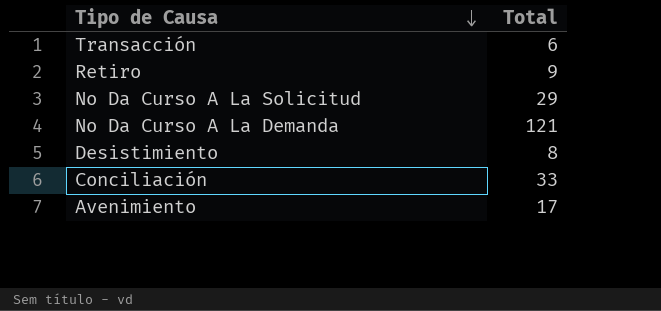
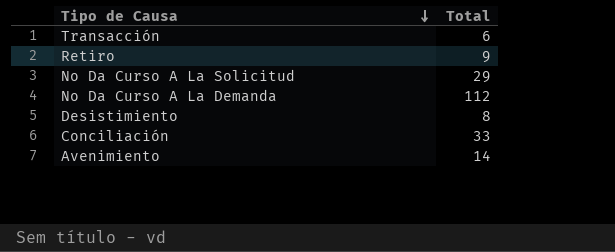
No Da Curso A La Demanda | Total: 121 -> 112
Avenimiento | Total: 17 -> 14

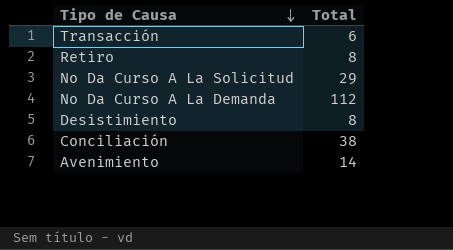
Retiro | Total: 9 -> 8
Conciliación | Total: 33 -> 38

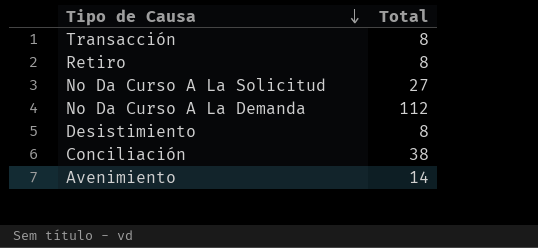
Transacción | Total: 6 -> 8
No Da Curso A La Solicitud | Total: 29 -> 27

